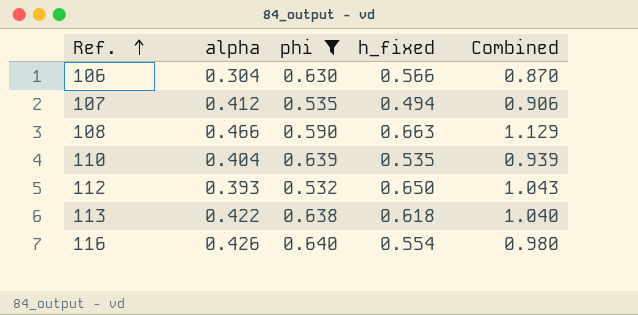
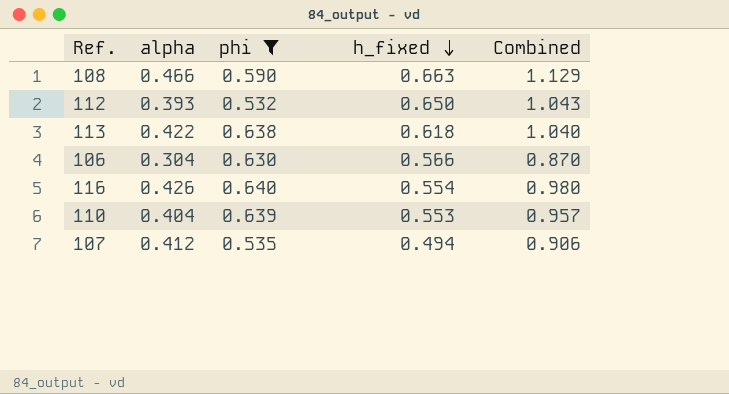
row order: Ref. ascending -> h_fixed descending
110 | h_fixed: 0.535 -> 0.553
110 | Combined: 0.939 -> 0.957

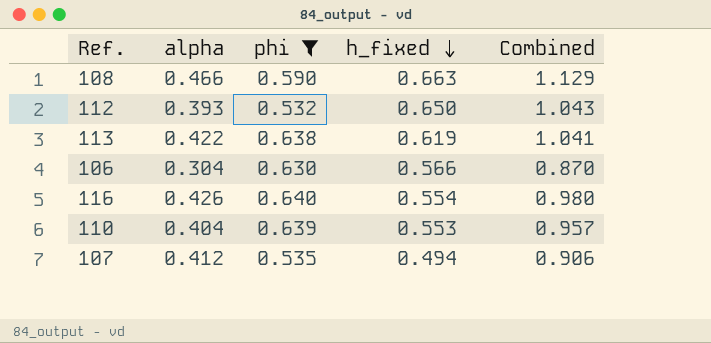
113 | h_fixed: 0.618 -> 0.619
113 | Combined: 1.040 -> 1.041

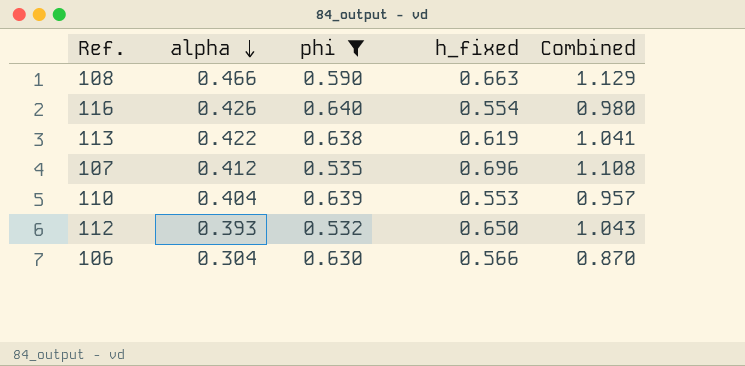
row order: h_fixed descending -> alpha descending
107 | h_fixed: 0.494 -> 0.696
107 | Combined: 0.906 -> 1.108

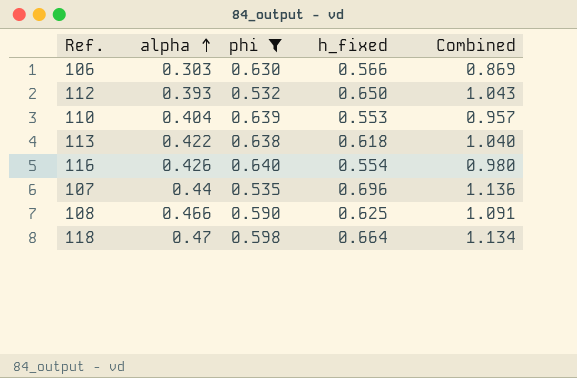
row order: alpha descending -> alpha ascending
106 | alpha: 0.304 -> 0.303
106 | Combined: 0.870 -> 0.869
113 | h_fixed: 0.619 -> 0.618
113 | Combined: 1.041 -> 1.040
107 | alpha: 0.412 -> 0.44
107 | Combined: 1.108 -> 1.136
108 | h_fixed: 0.663 -> 0.625
108 | Combined: 1.129 -> 1.091
row 118: none -> 0.47 | 0.598 | 0.664 | 1.134

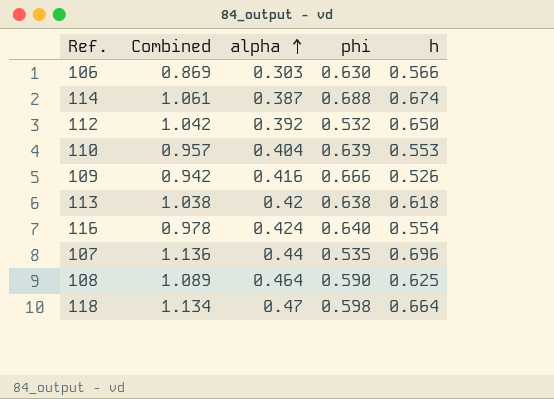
filter: phi <= 0.640 -> none
column Combined | position: 5 -> 2
column name: h_fixed -> h
112 | Combined: 1.043 -> 1.042
112 | alpha: 0.393 -> 0.392
113 | Combined: 1.040 -> 1.038
113 | alpha: 0.422 -> 0.42
116 | Combined: 0.980 -> 0.978
116 | alpha: 0.426 -> 0.424
108 | Combined: 1.091 -> 1.089
108 | alpha: 0.466 -> 0.464

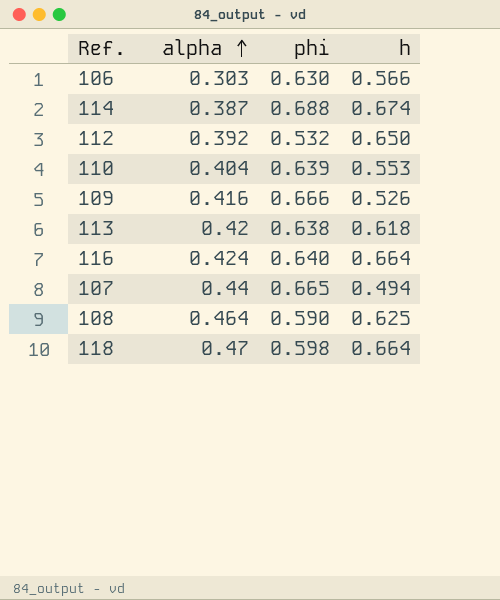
column Combined | formula: [alpha] + [h] -> none
116 | h: 0.554 -> 0.664
107 | phi: 0.535 -> 0.665
107 | h: 0.696 -> 0.494

